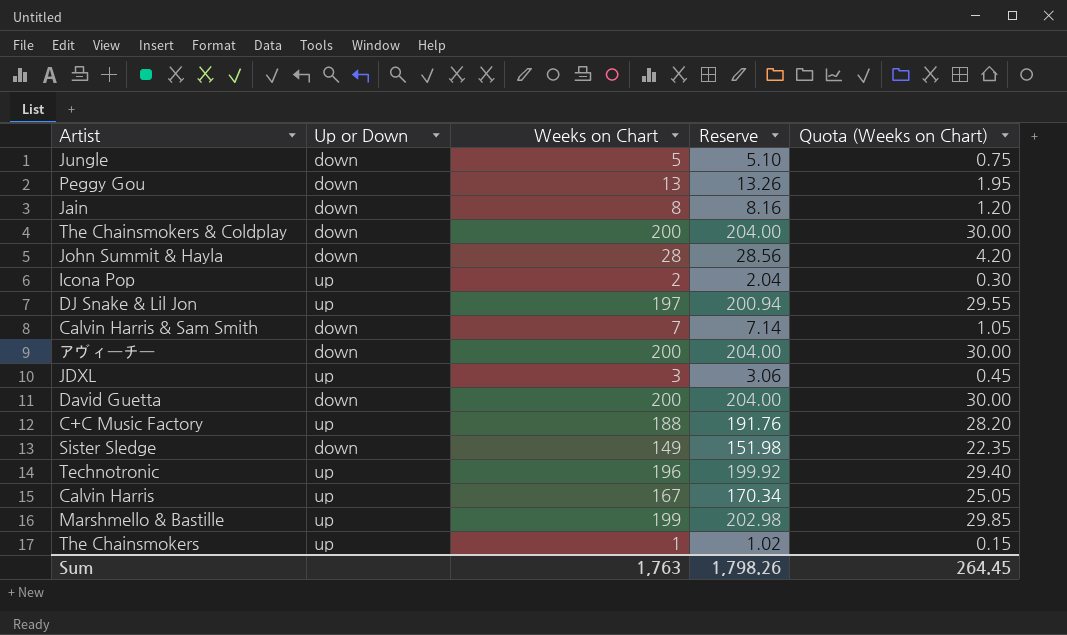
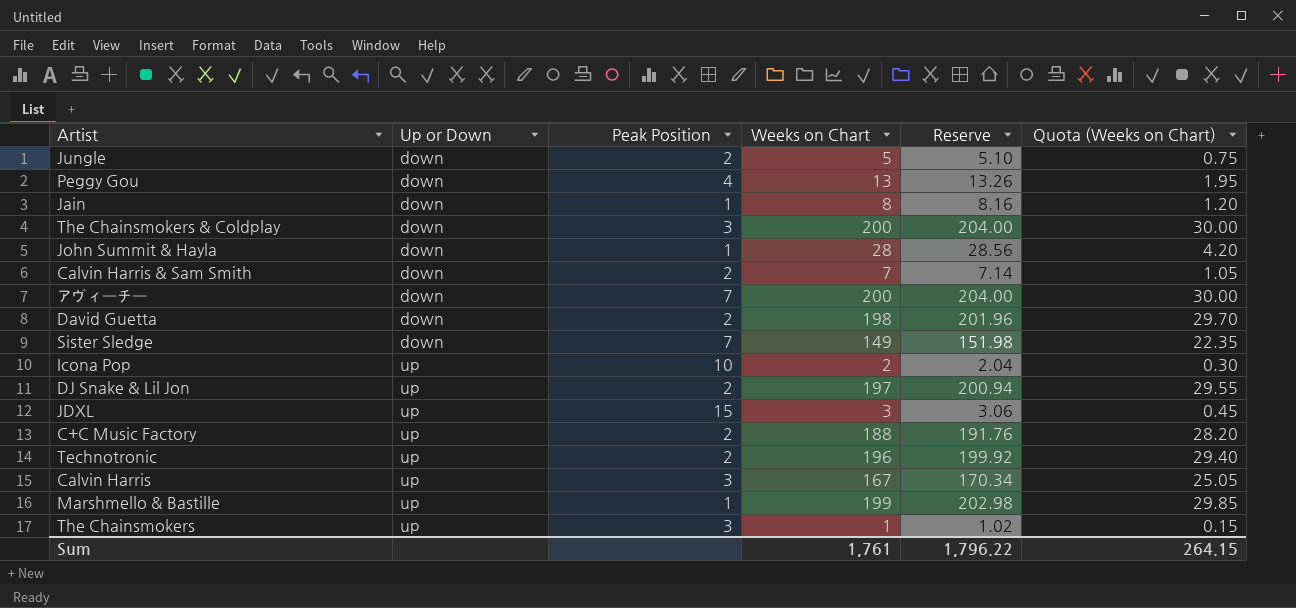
row order: none -> Up or Down ascending
column Peak Position | position: none -> 3
David Guetta | Weeks on Chart: 200 -> 198
David Guetta | Reserve: 204.00 -> 201.96
David Guetta | Quota (Weeks on Chart): 30.00 -> 29.70
Sum | Weeks on Chart: 1,763 -> 1,761
Sum | Reserve: 1,798.26 -> 1,796.22
Sum | Quota (Weeks on Chart): 264.45 -> 264.15

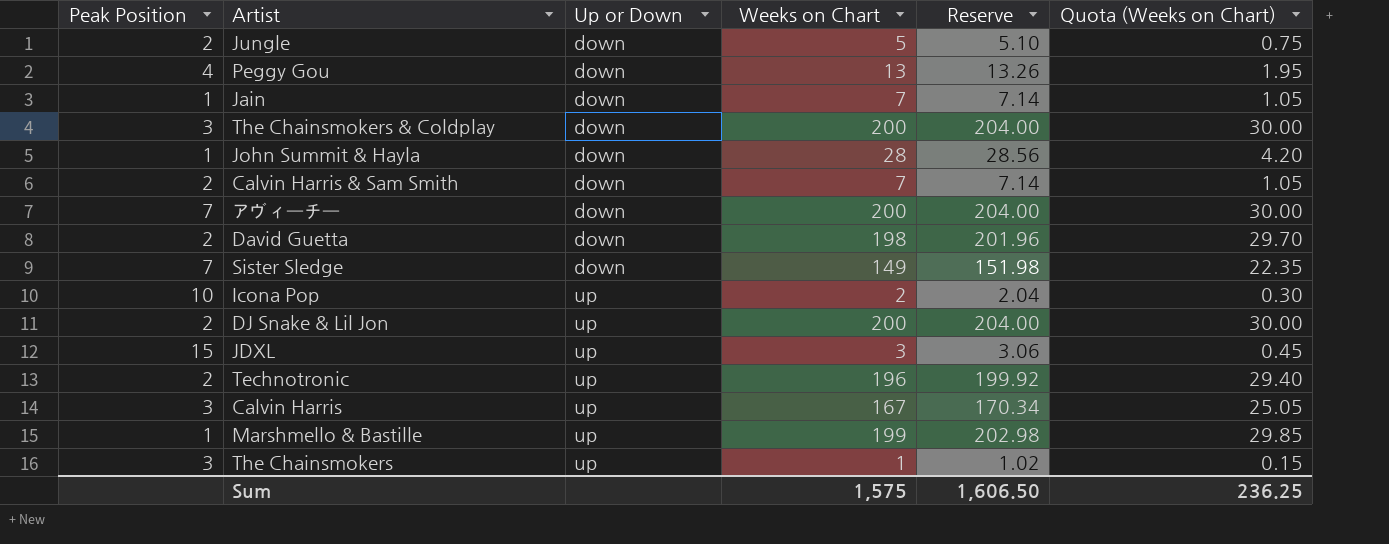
column Peak Position | position: 3 -> 1
row C+C Music Factory: up | 2 | 188 | 191.76 | 28.20 -> none
Jain | Weeks on Chart: 8 -> 7
Jain | Reserve: 8.16 -> 7.14
Jain | Quota (Weeks on Chart): 1.20 -> 1.05
DJ Snake & Lil Jon | Weeks on Chart: 197 -> 200
DJ Snake & Lil Jon | Reserve: 200.94 -> 204.00
DJ Snake & Lil Jon | Quota (Weeks on Chart): 29.55 -> 30.00
Sum | Weeks on Chart: 1,761 -> 1,575
Sum | Reserve: 1,796.22 -> 1,606.50
Sum | Quota (Weeks on Chart): 264.15 -> 236.25

